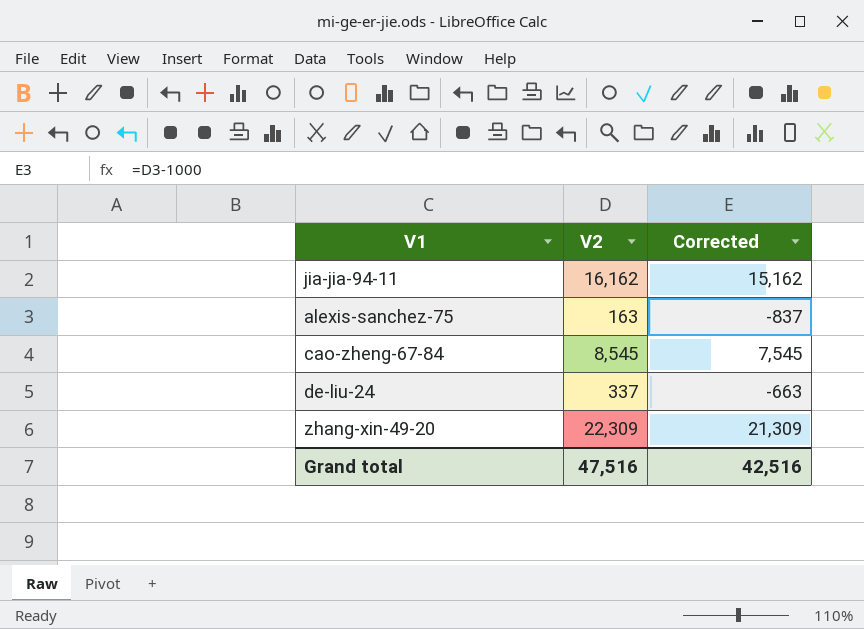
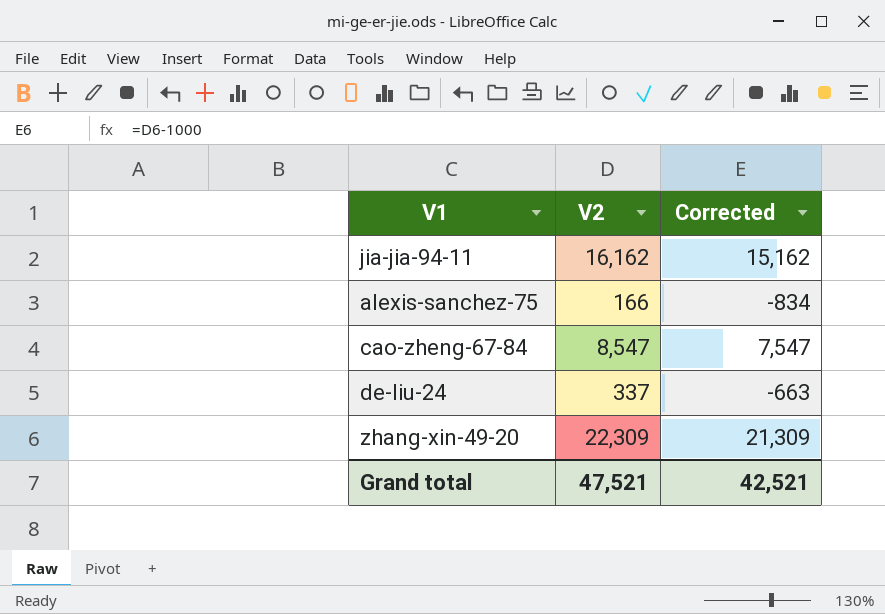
alexis-sanchez-75 | V2: 163 -> 166
alexis-sanchez-75 | Corrected: -837 -> -834
cao-zheng-67-84 | V2: 8,545 -> 8,547
cao-zheng-67-84 | Corrected: 7,545 -> 7,547
Grand total | V2: 47,516 -> 47,521
Grand total | Corrected: 42,516 -> 42,521

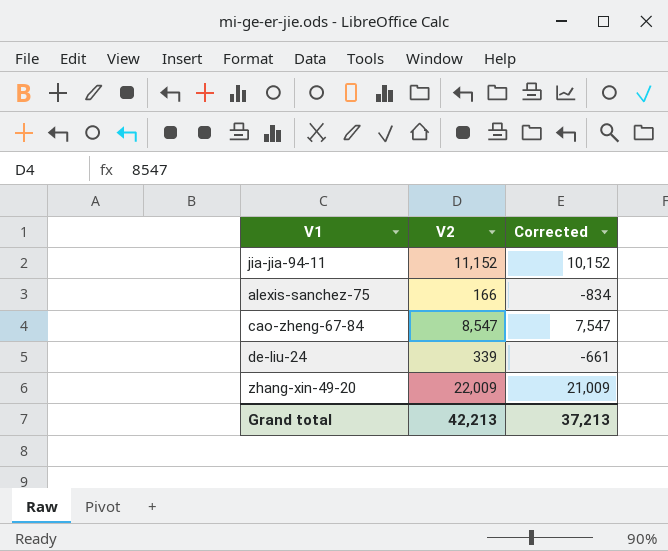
jia-jia-94-11 | V2: 16,162 -> 11,152
jia-jia-94-11 | Corrected: 15,162 -> 10,152
de-liu-24 | V2: 337 -> 339
de-liu-24 | Corrected: -663 -> -661
zhang-xin-49-20 | V2: 22,309 -> 22,009
zhang-xin-49-20 | Corrected: 21,309 -> 21,009
Grand total | V2: 47,521 -> 42,213
Grand total | Corrected: 42,521 -> 37,213

